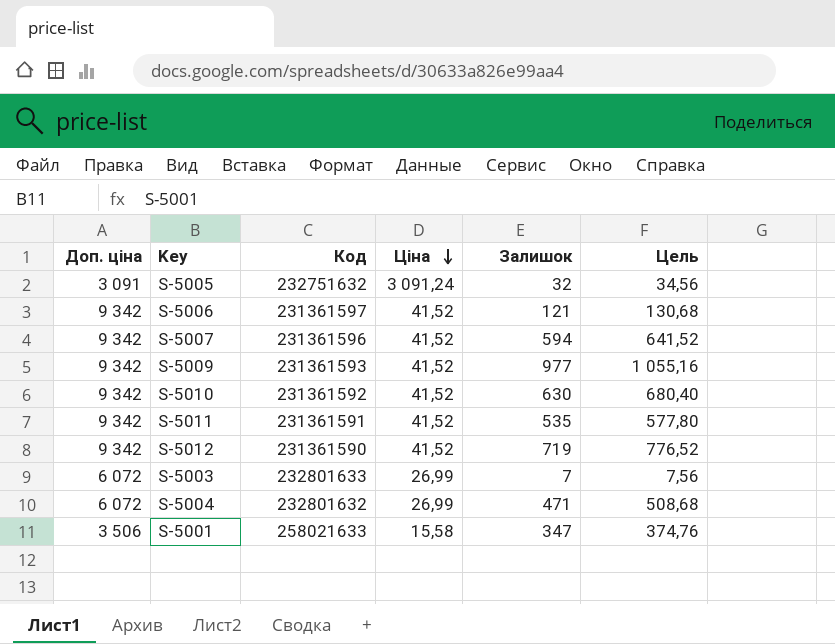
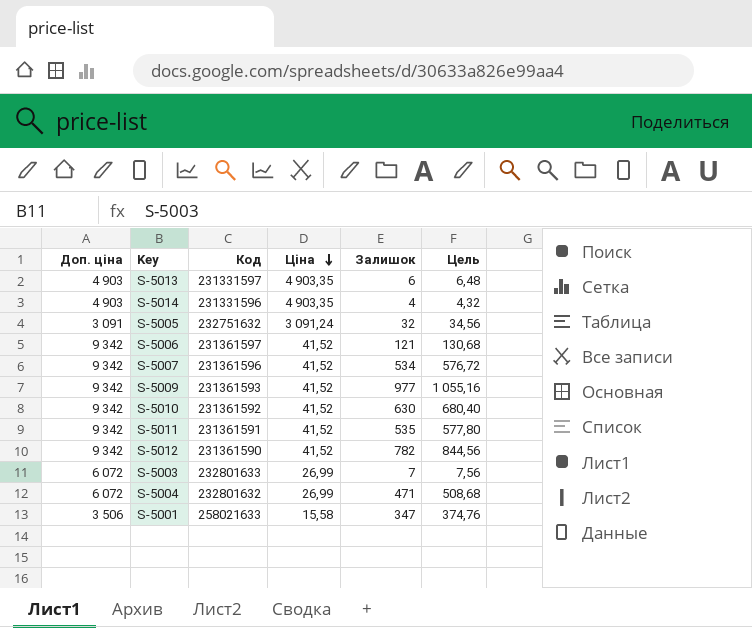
row S-5013: none -> 4 903 | 231331597 | 4 903,35 | 6 | 6,48
row S-5014: none -> 4 903 | 231331596 | 4 903,35 | 4 | 4,32
S-5007 | Залишок: 594 -> 534
S-5007 | Цель: 641,52 -> 576,72
S-5012 | Залишок: 719 -> 782
S-5012 | Цель: 776,52 -> 844,56

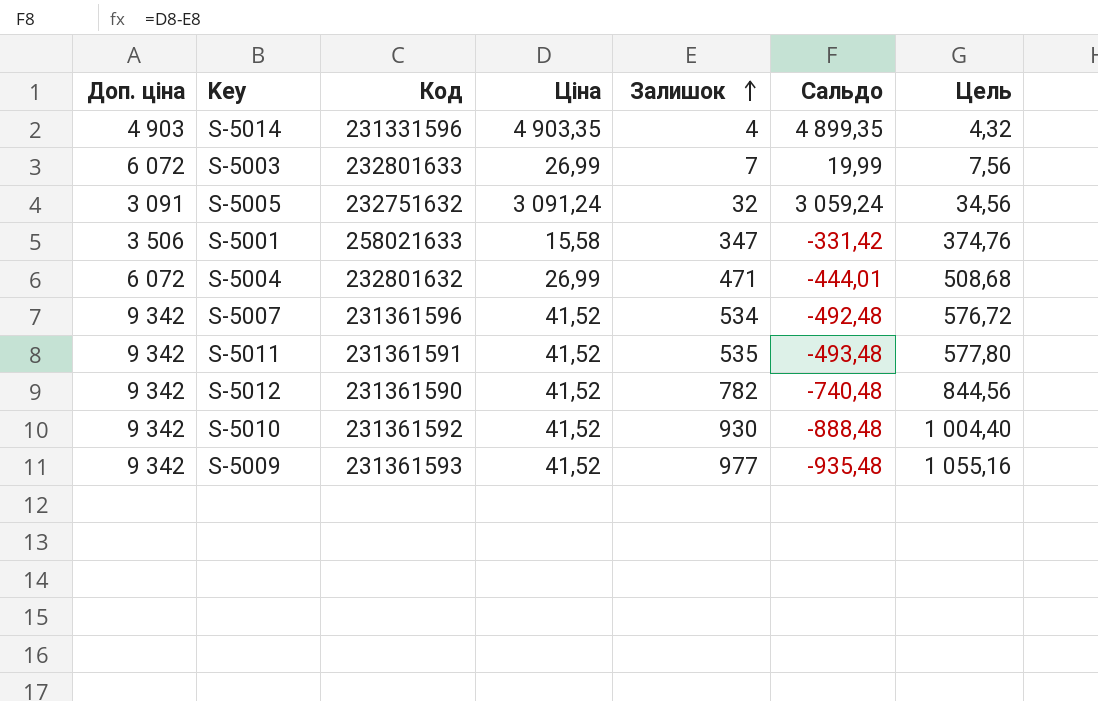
row order: Ціна descending -> Залишок ascending
column Сальдо | formula: none -> [Ціна] - [Залишок]
row S-5013: 4 903 | 231331597 | 4 903,35 | 6 | 6,48 -> none
row S-5006: 9 342 | 231361597 | 41,52 | 121 | 130,68 -> none
S-5010 | Залишок: 630 -> 930
S-5010 | Цель: 680,40 -> 1 004,40

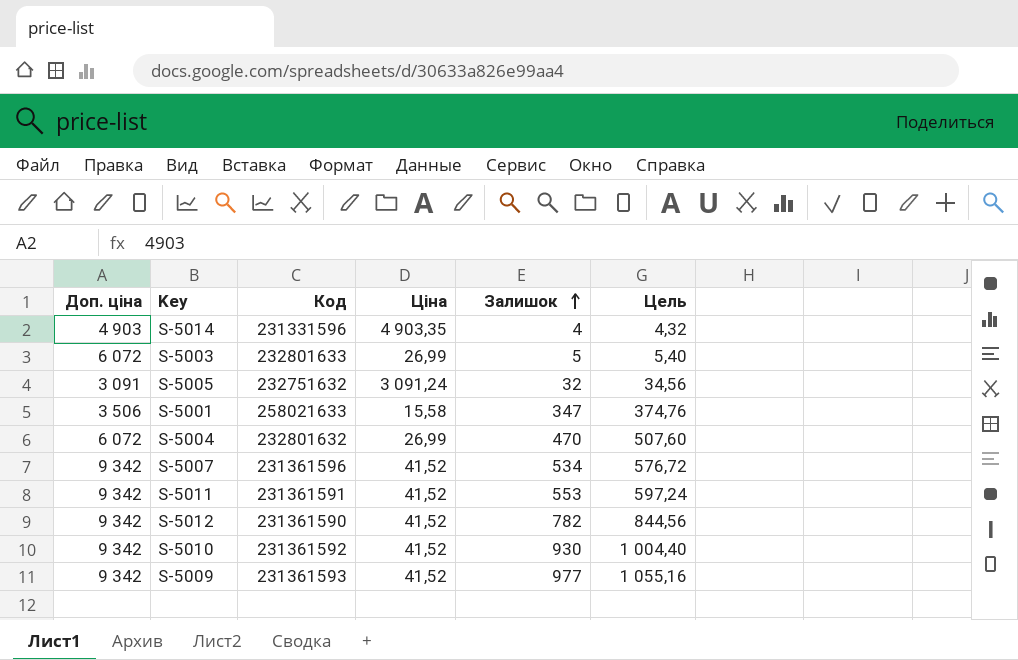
column Сальдо | formula: [Ціна] - [Залишок] -> none
S-5003 | Залишок: 7 -> 5
S-5003 | Цель: 7,56 -> 5,40
S-5004 | Залишок: 471 -> 470
S-5004 | Цель: 508,68 -> 507,60
S-5011 | Залишок: 535 -> 553
S-5011 | Цель: 577,80 -> 597,24

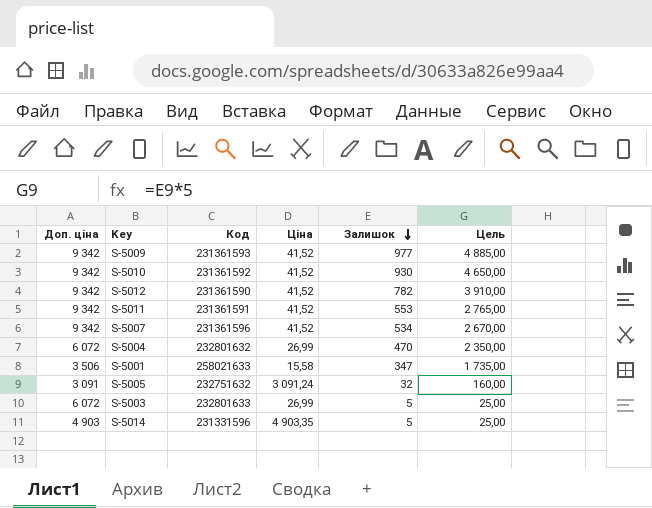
row order: Залишок ascending -> Залишок descending
column Цель | formula: [Залишок] * 1,08 -> [Залишок] * 5
S-5014 | Залишок: 4 -> 5

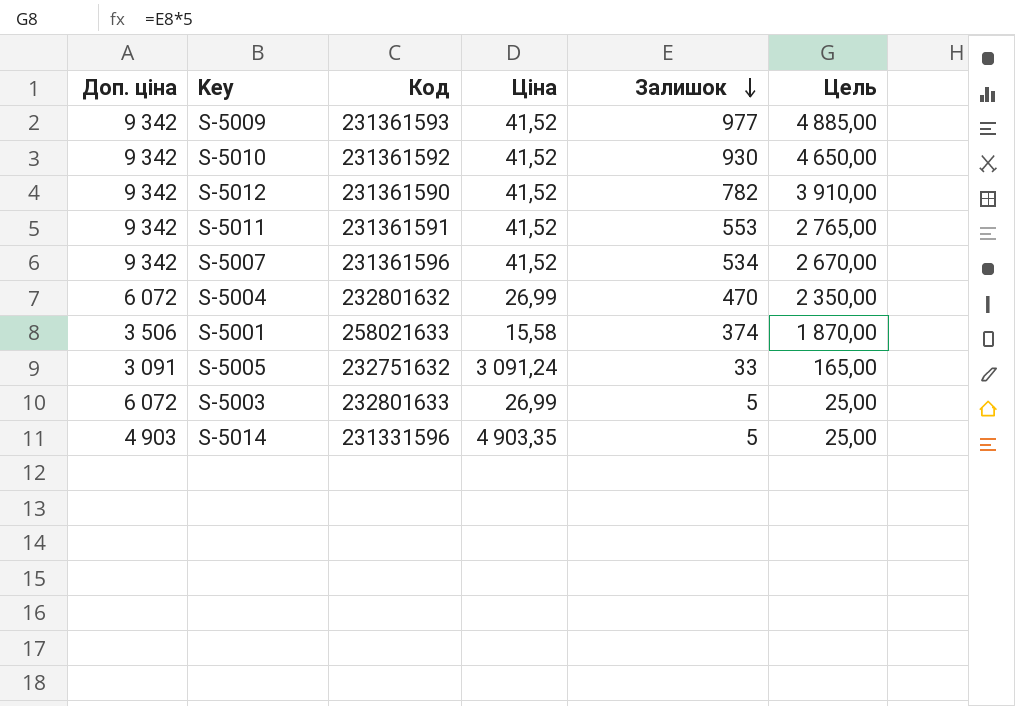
S-5001 | Залишок: 347 -> 374
S-5001 | Цель: 1 735,00 -> 1 870,00
S-5005 | Залишок: 32 -> 33
S-5005 | Цель: 160,00 -> 165,00

